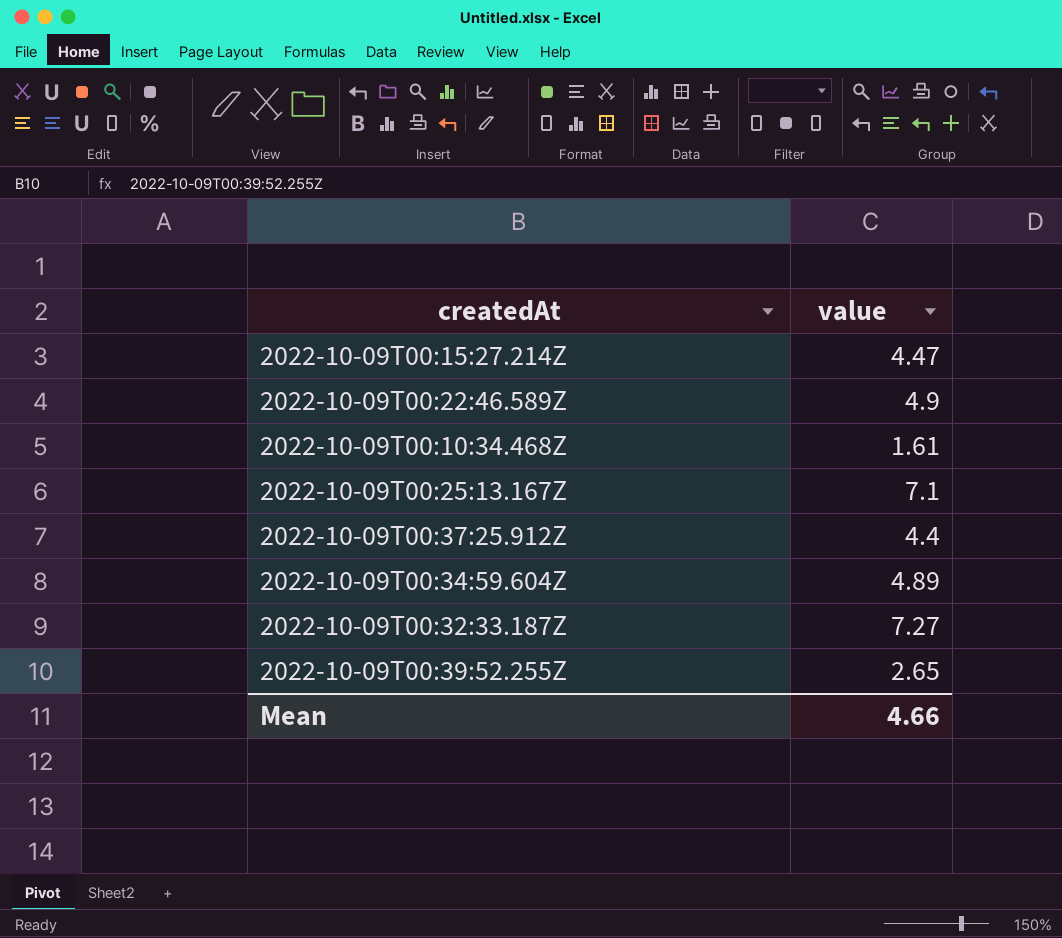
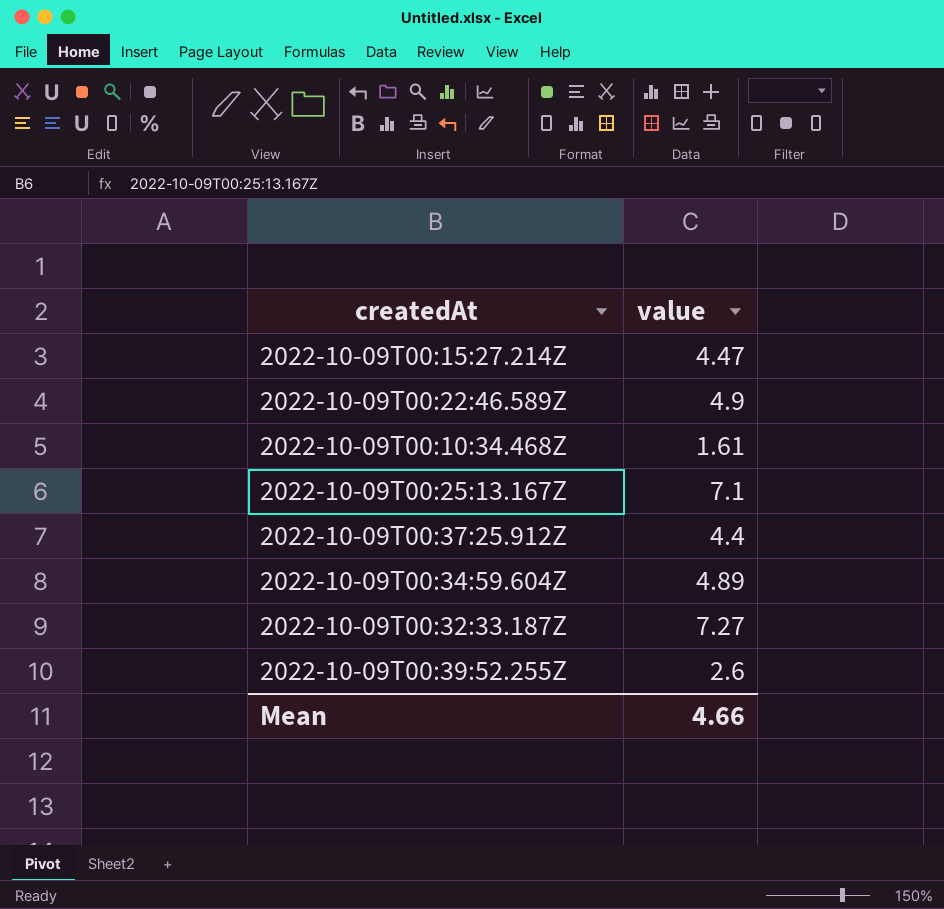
2022-10-09T00:39:52.255Z | value: 2.65 -> 2.6

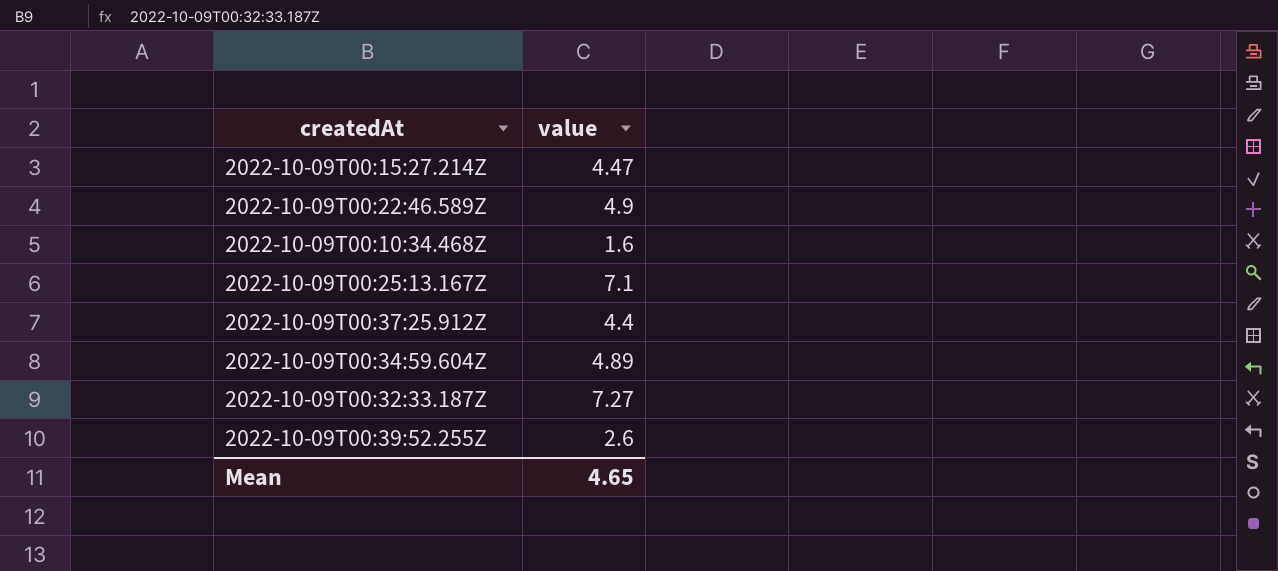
2022-10-09T00:10:34.468Z | value: 1.61 -> 1.6
Mean | value: 4.66 -> 4.65

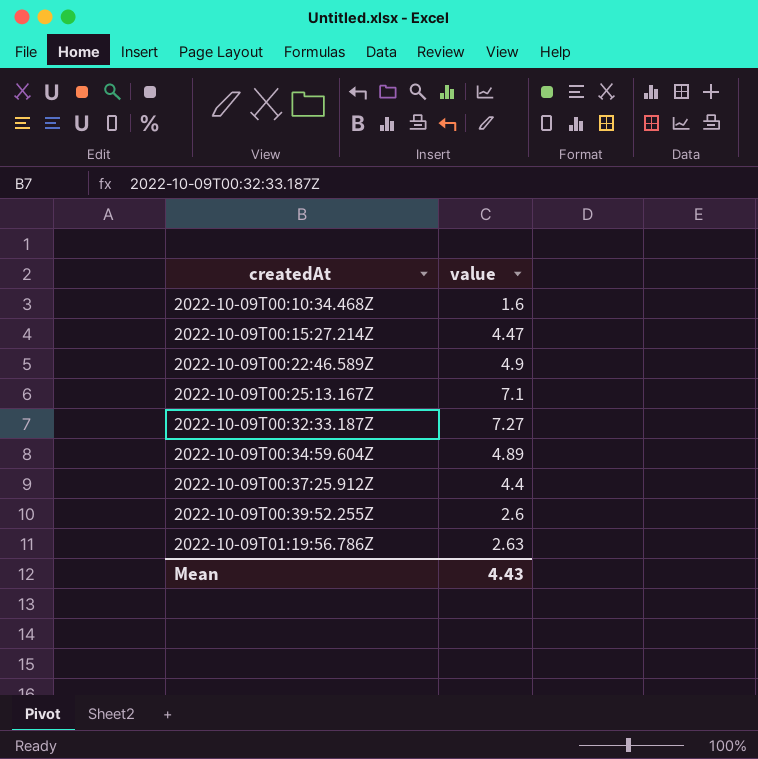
row order: none -> createdAt ascending
row 2022-10-09T01:19:56.786Z: none -> 2.63
Mean | value: 4.65 -> 4.43

